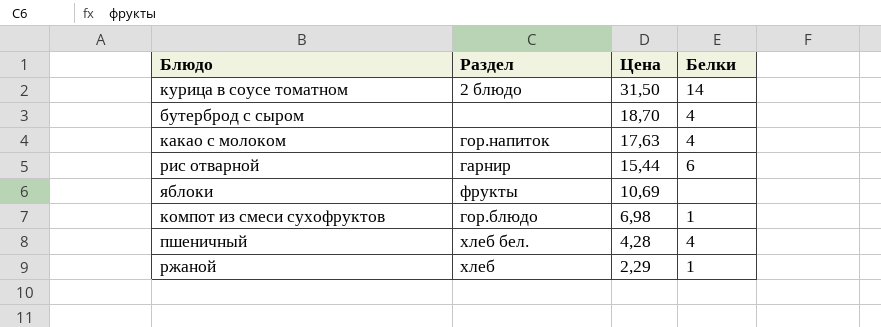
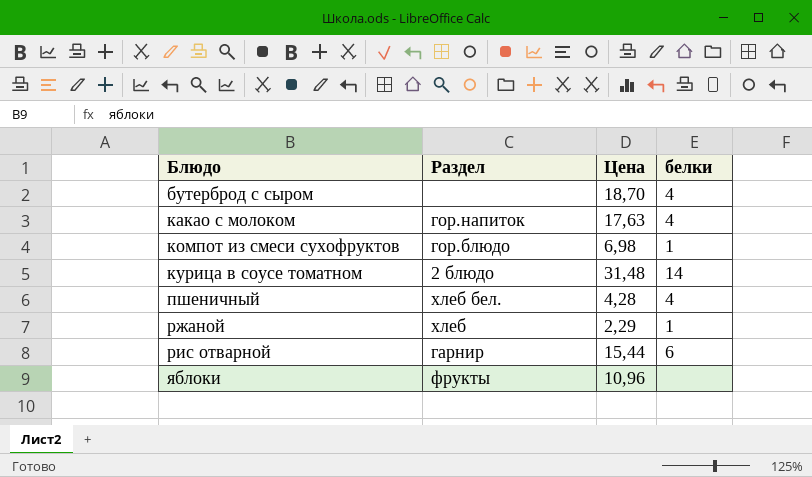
row order: Цена descending -> Блюдо ascending
column name: Белки -> белки
курица в соусе томатном | Цена: 31,50 -> 31,48
яблоки | Цена: 10,69 -> 10,96

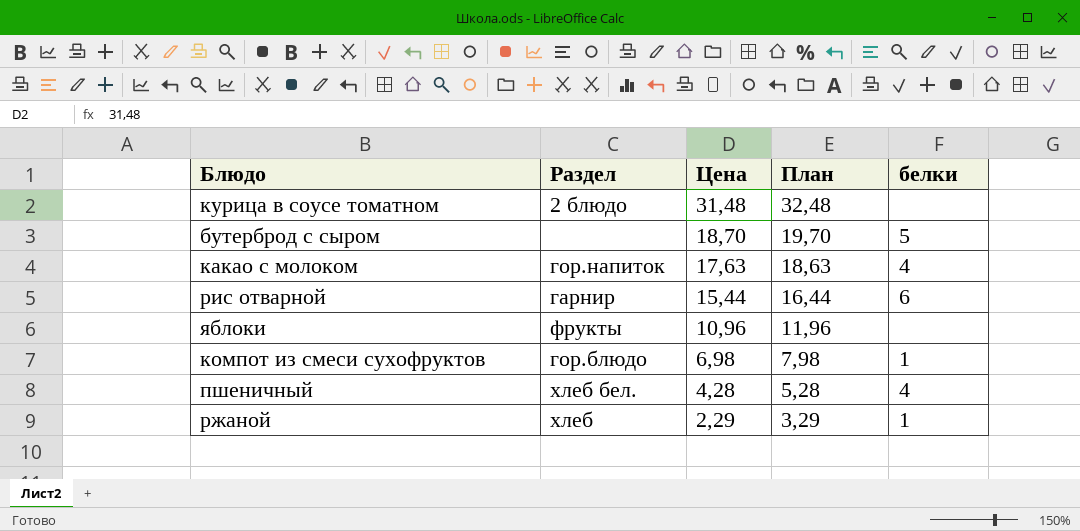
row order: Блюдо ascending -> Цена descending
column План | formula: none -> [Цена] + 1
курица в соусе томатном | белки: 14 -> none
бутерброд с сыром | белки: 4 -> 5

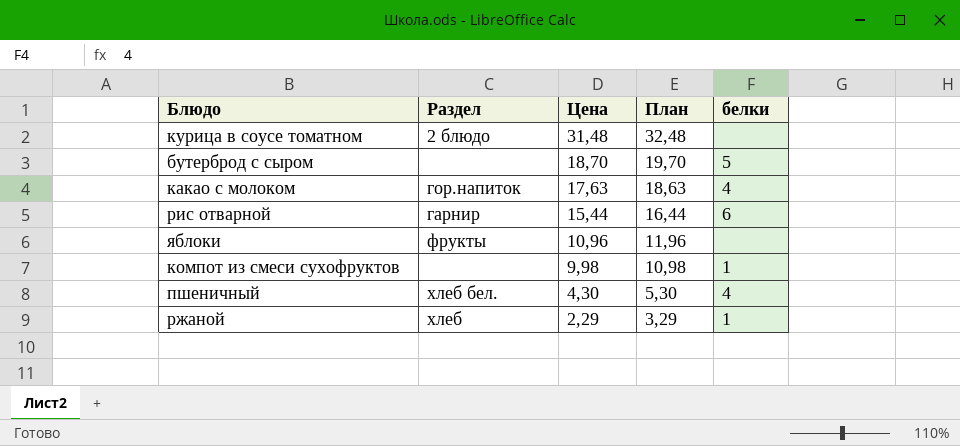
компот из смеси сухофруктов | Раздел: гор.блюдо -> none
компот из смеси сухофруктов | Цена: 6,98 -> 9,98
компот из смеси сухофруктов | План: 7,98 -> 10,98
пшеничный | Цена: 4,28 -> 4,30
пшеничный | План: 5,28 -> 5,30

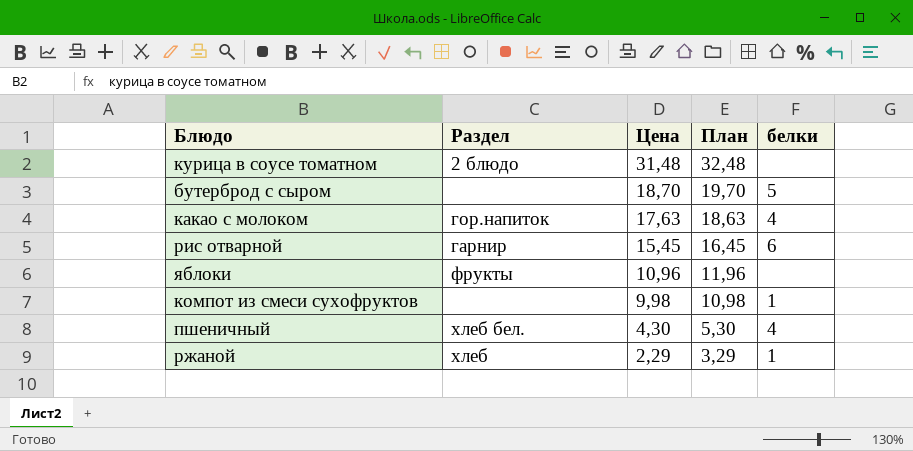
рис отварной | Цена: 15,44 -> 15,45
рис отварной | План: 16,44 -> 16,45

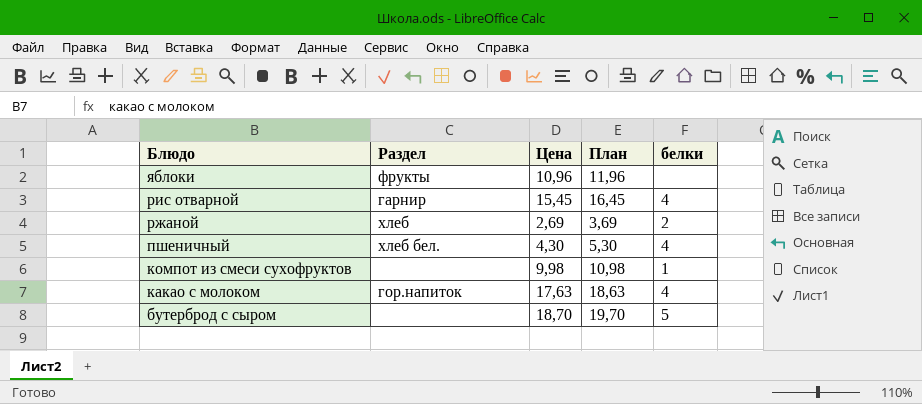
row order: Цена descending -> Блюдо descending
row курица в соусе томатном: 2 блюдо | 31,48 | 32,48 | none -> none
рис отварной | белки: 6 -> 4
ржаной | Цена: 2,29 -> 2,69
ржаной | План: 3,29 -> 3,69
ржаной | белки: 1 -> 2

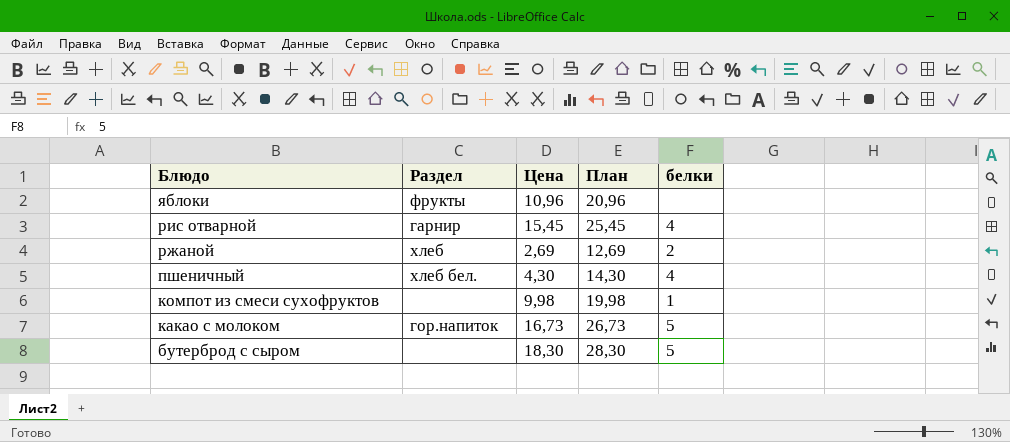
column План | formula: [Цена] + 1 -> [Цена] + 10
какао с молоком | Цена: 17,63 -> 16,73
какао с молоком | белки: 4 -> 5
бутерброд с сыром | Цена: 18,70 -> 18,30

